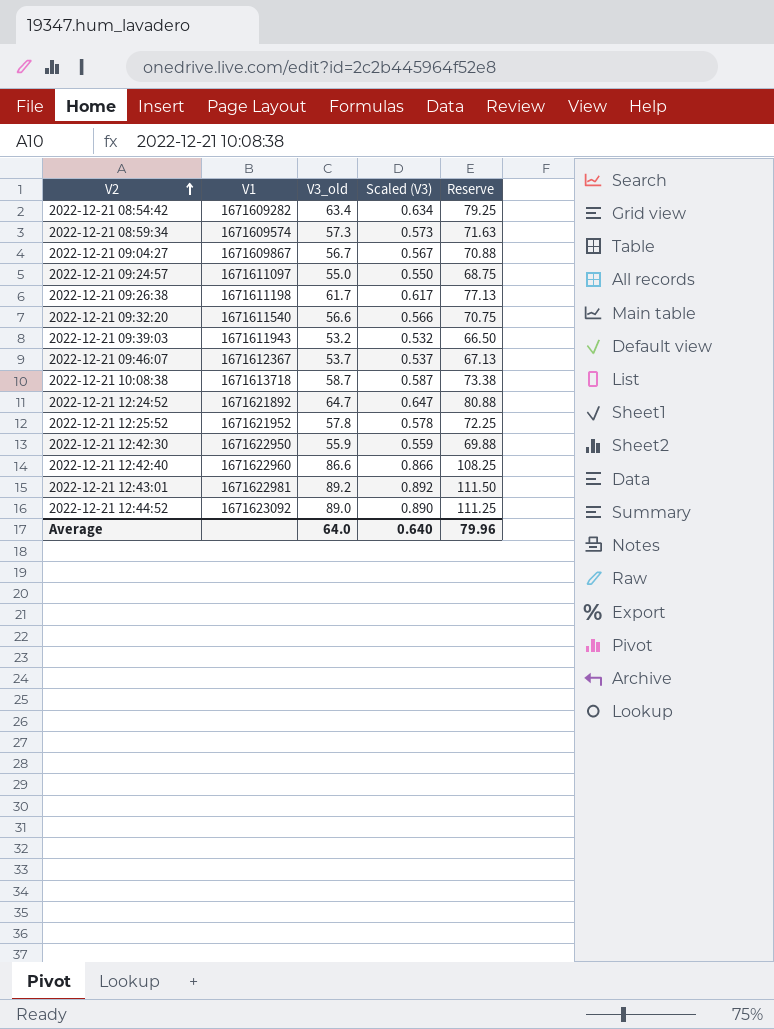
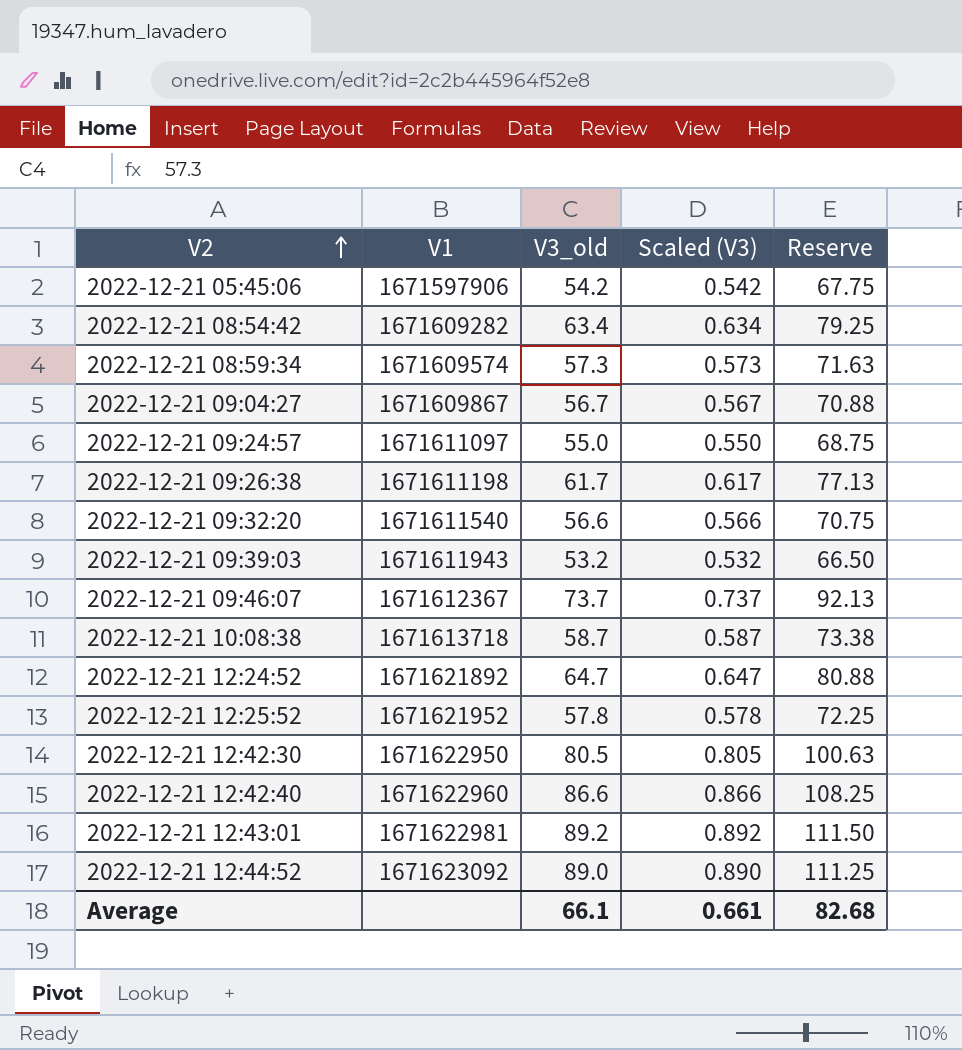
row 2022-12-21 05:45:06: none -> 1671597906 | 54.2 | 0.542 | 67.75
2022-12-21 09:46:07 | V3_old: 53.7 -> 73.7
2022-12-21 09:46:07 | Scaled (V3): 0.537 -> 0.737
2022-12-21 09:46:07 | Reserve: 67.13 -> 92.13
2022-12-21 12:42:30 | V3_old: 55.9 -> 80.5
2022-12-21 12:42:30 | Scaled (V3): 0.559 -> 0.805
2022-12-21 12:42:30 | Reserve: 69.88 -> 100.63
Average | V3_old: 64.0 -> 66.1
Average | Scaled (V3): 0.640 -> 0.661
Average | Reserve: 79.96 -> 82.68

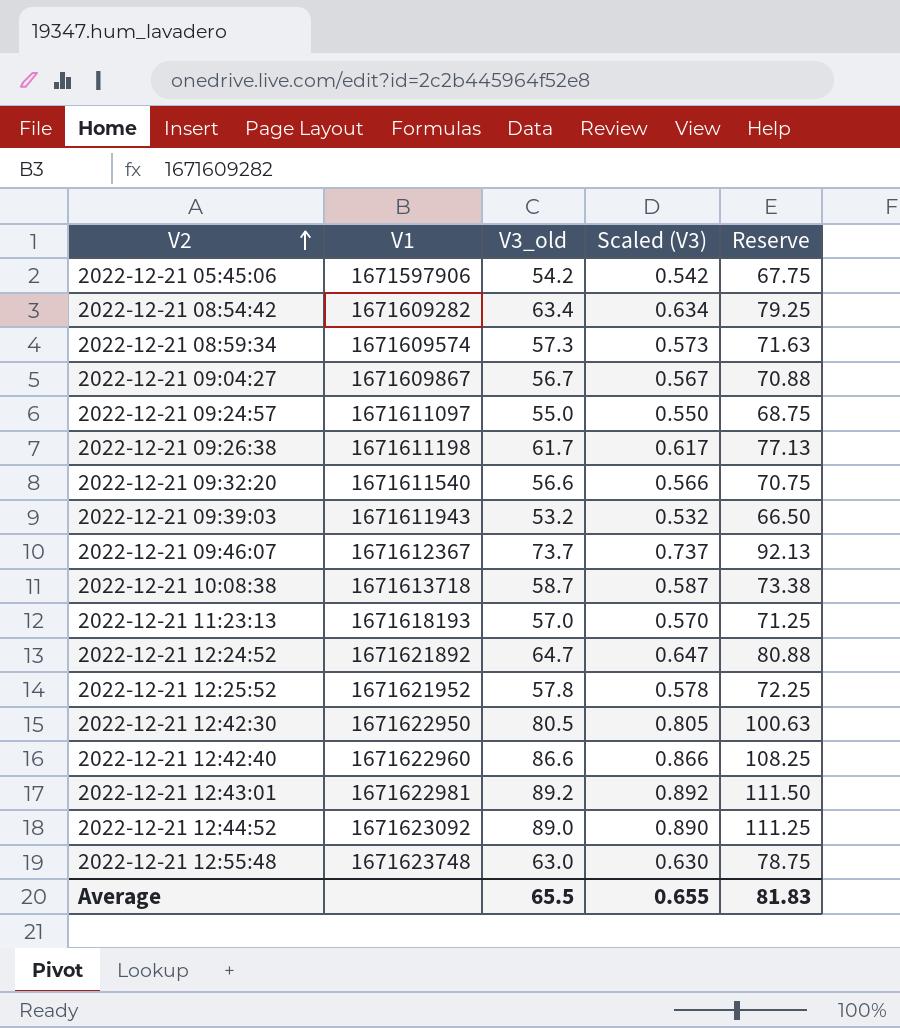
row 2022-12-21 11:23:13: none -> 1671618193 | 57.0 | 0.570 | 71.25
row 2022-12-21 12:55:48: none -> 1671623748 | 63.0 | 0.630 | 78.75
Average | V3_old: 66.1 -> 65.5
Average | Scaled (V3): 0.661 -> 0.655
Average | Reserve: 82.68 -> 81.83

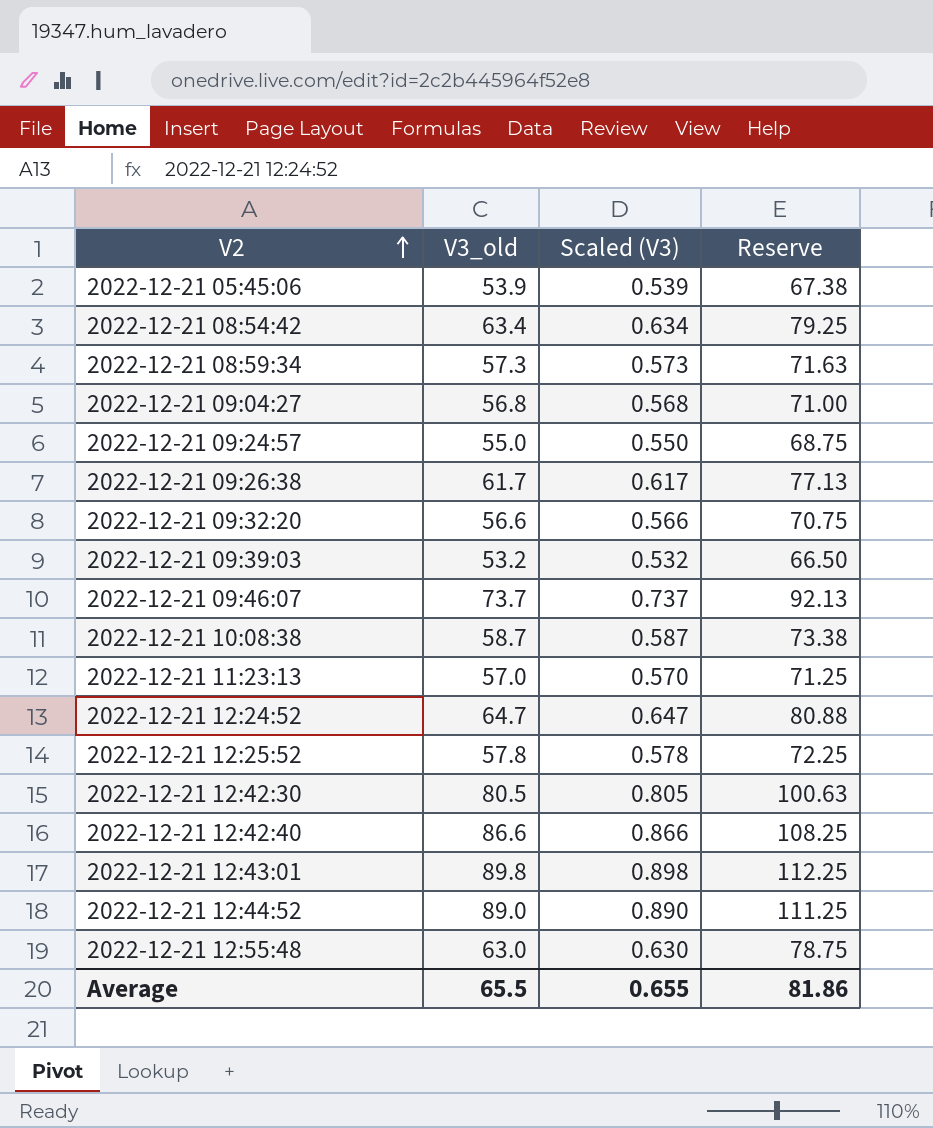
column V1 | position: 2 -> none
2022-12-21 05:45:06 | V3_old: 54.2 -> 53.9
2022-12-21 05:45:06 | Scaled (V3): 0.542 -> 0.539
2022-12-21 05:45:06 | Reserve: 67.75 -> 67.38
2022-12-21 09:04:27 | V3_old: 56.7 -> 56.8
2022-12-21 09:04:27 | Scaled (V3): 0.567 -> 0.568
2022-12-21 09:04:27 | Reserve: 70.88 -> 71.00
2022-12-21 12:43:01 | V3_old: 89.2 -> 89.8
2022-12-21 12:43:01 | Scaled (V3): 0.892 -> 0.898
2022-12-21 12:43:01 | Reserve: 111.50 -> 112.25
Average | Reserve: 81.83 -> 81.86

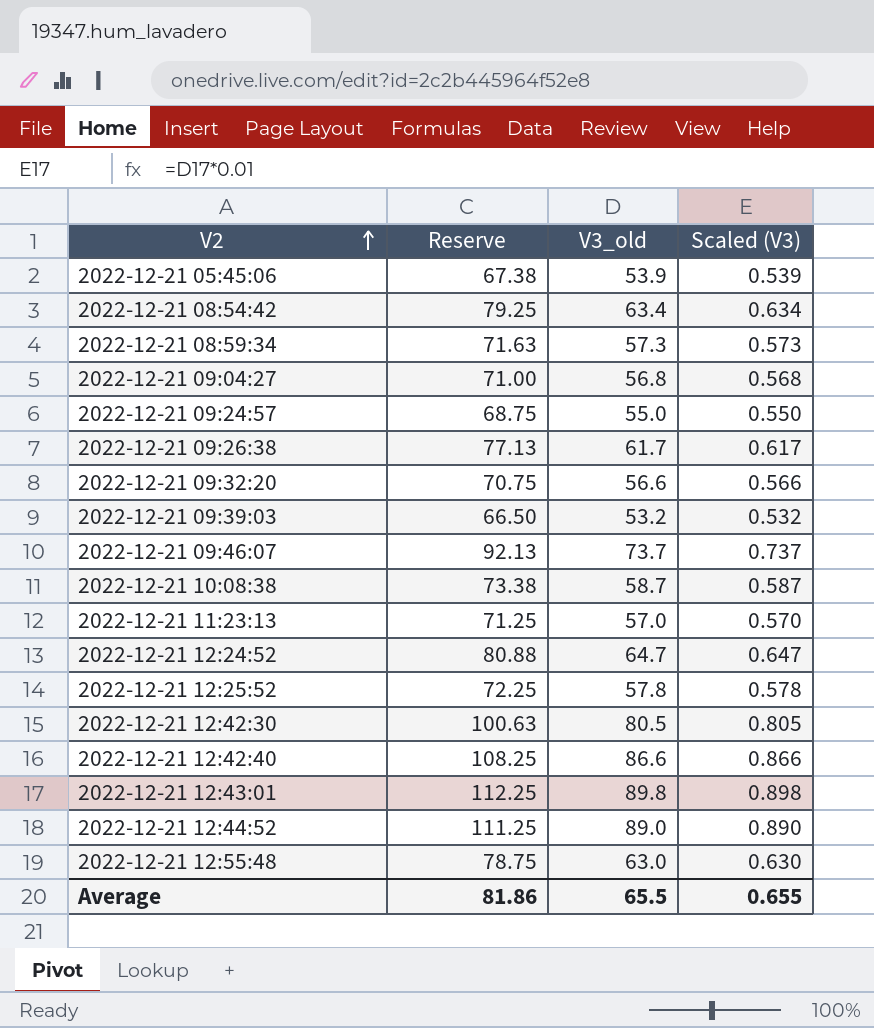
column Reserve | position: 4 -> 2

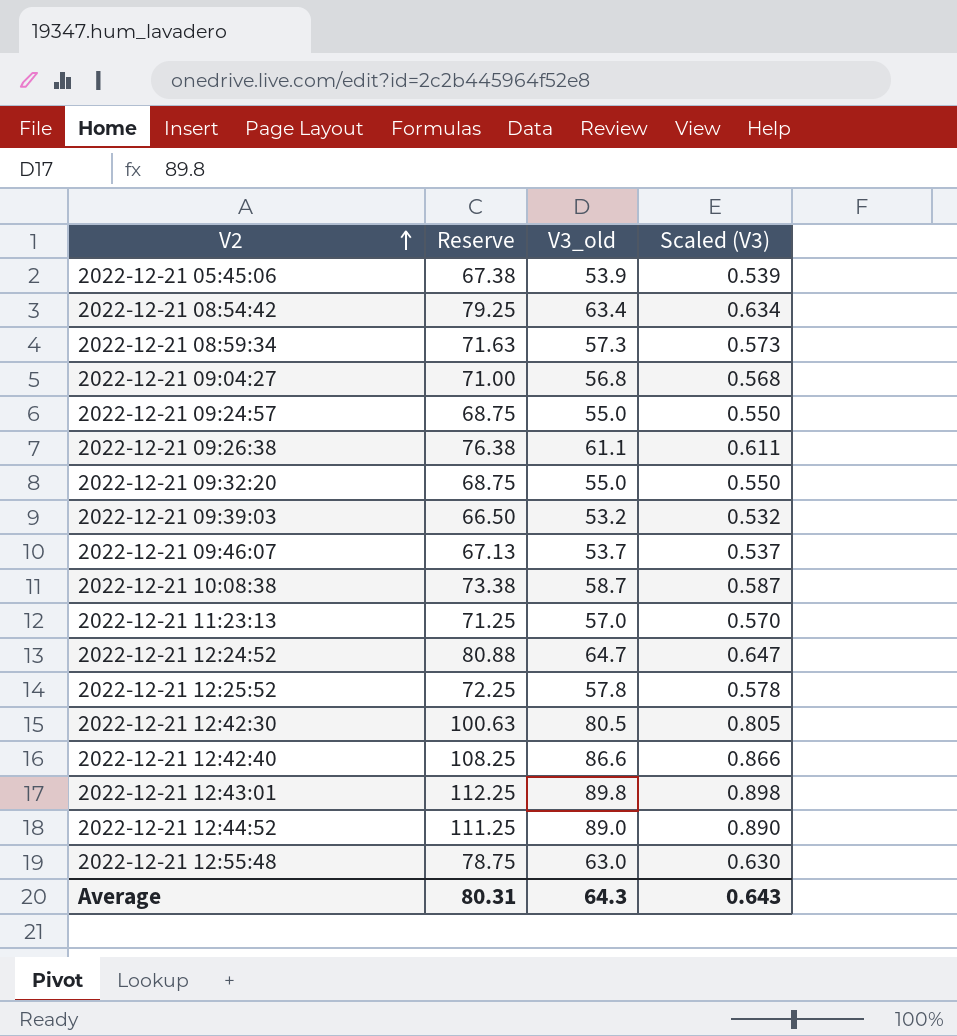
2022-12-21 09:26:38 | Reserve: 77.13 -> 76.38
2022-12-21 09:26:38 | V3_old: 61.7 -> 61.1
2022-12-21 09:26:38 | Scaled (V3): 0.617 -> 0.611
2022-12-21 09:32:20 | Reserve: 70.75 -> 68.75
2022-12-21 09:32:20 | V3_old: 56.6 -> 55.0
2022-12-21 09:32:20 | Scaled (V3): 0.566 -> 0.550
2022-12-21 09:46:07 | Reserve: 92.13 -> 67.13
2022-12-21 09:46:07 | V3_old: 73.7 -> 53.7
2022-12-21 09:46:07 | Scaled (V3): 0.737 -> 0.537
Average | Reserve: 81.86 -> 80.31
Average | V3_old: 65.5 -> 64.3
Average | Scaled (V3): 0.655 -> 0.643

